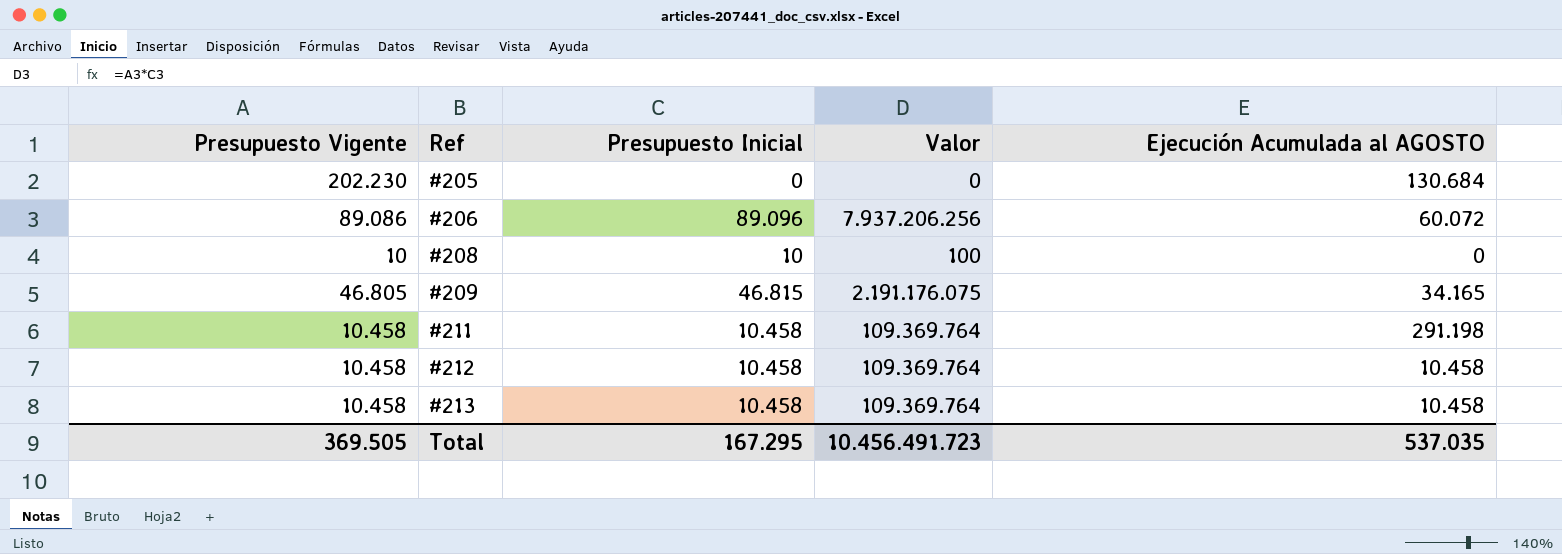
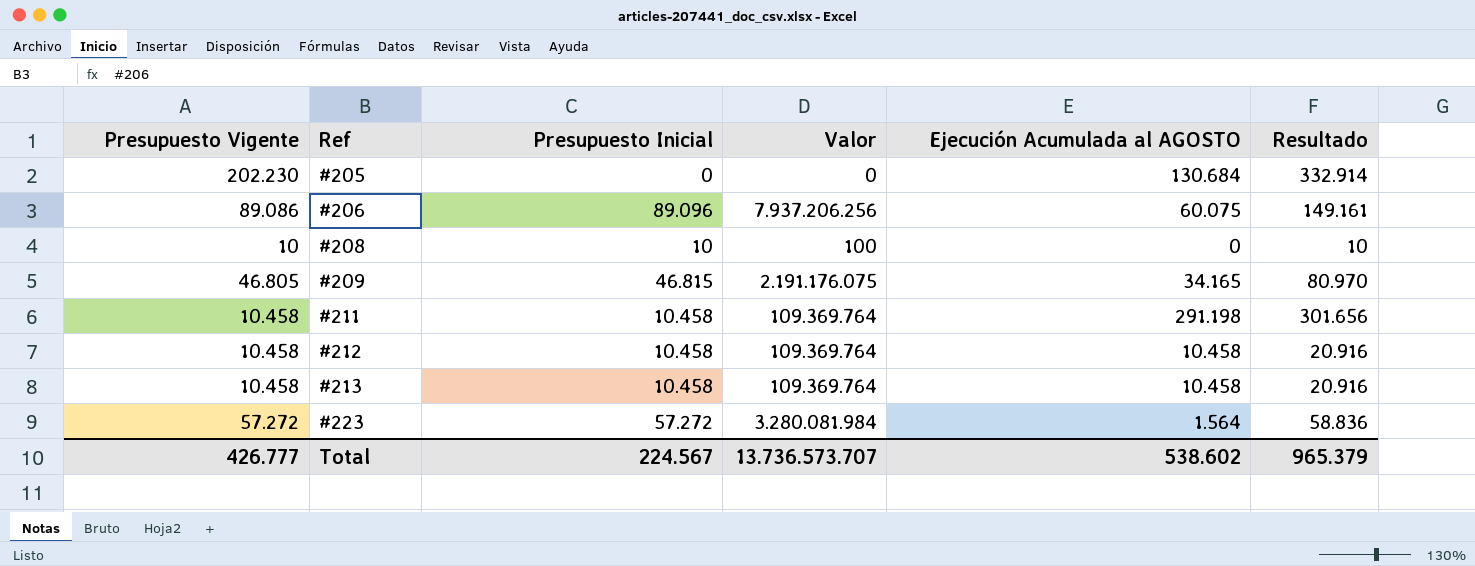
column Resultado | formula: none -> [Presupuesto Vigente] + [Ejecución Acumulada al AGOSTO]
#206 | Ejecución Acumulada al AGOSTO: 60.072 -> 60.075
row #223: none -> 57.272 | 57.272 | 3.280.081.984 | 1.564 | 58.836
Total | Presupuesto Vigente: 369.505 -> 426.777
Total | Presupuesto Inicial: 167.295 -> 224.567
Total | Valor: 10.456.491.723 -> 13.736.573.707
Total | Ejecución Acumulada al AGOSTO: 537.035 -> 538.602

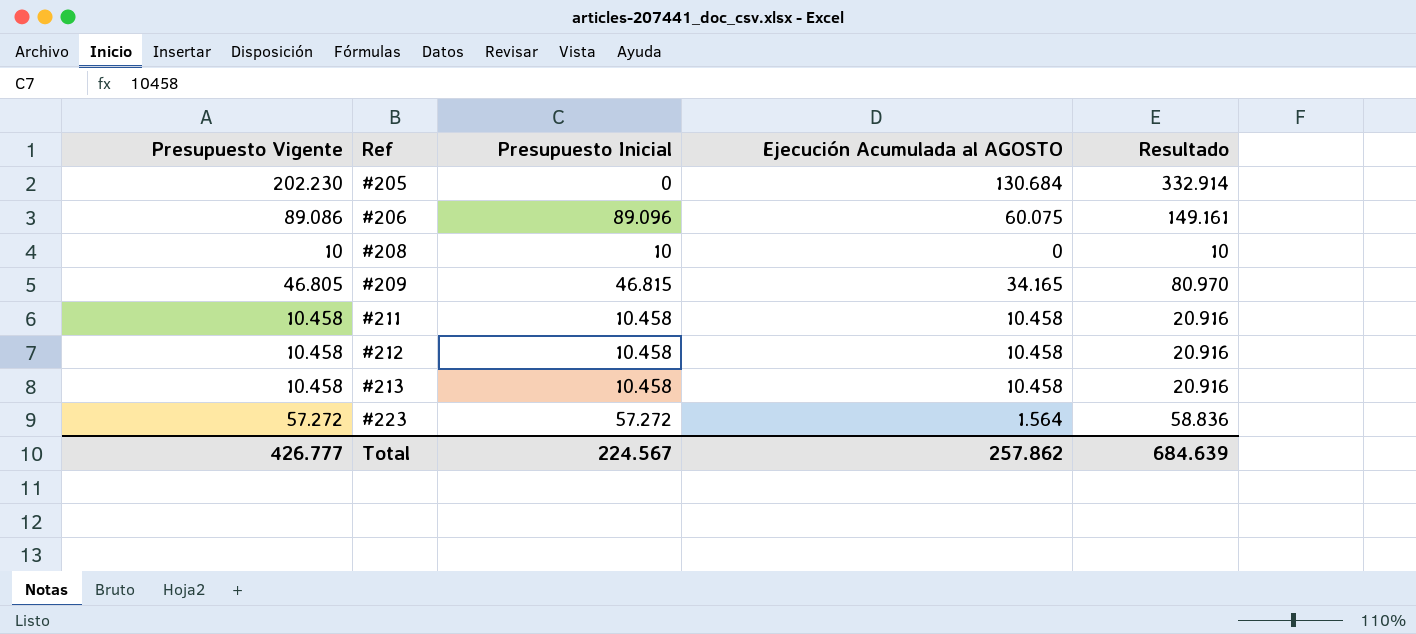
column Valor | formula: [Presupuesto Vigente] * [Presupuesto Inicial] -> none
#211 | Ejecución Acumulada al AGOSTO: 291.198 -> 10.458
#211 | Resultado: 301.656 -> 20.916
Total | Ejecución Acumulada al AGOSTO: 538.602 -> 257.862
Total | Resultado: 965.379 -> 684.639

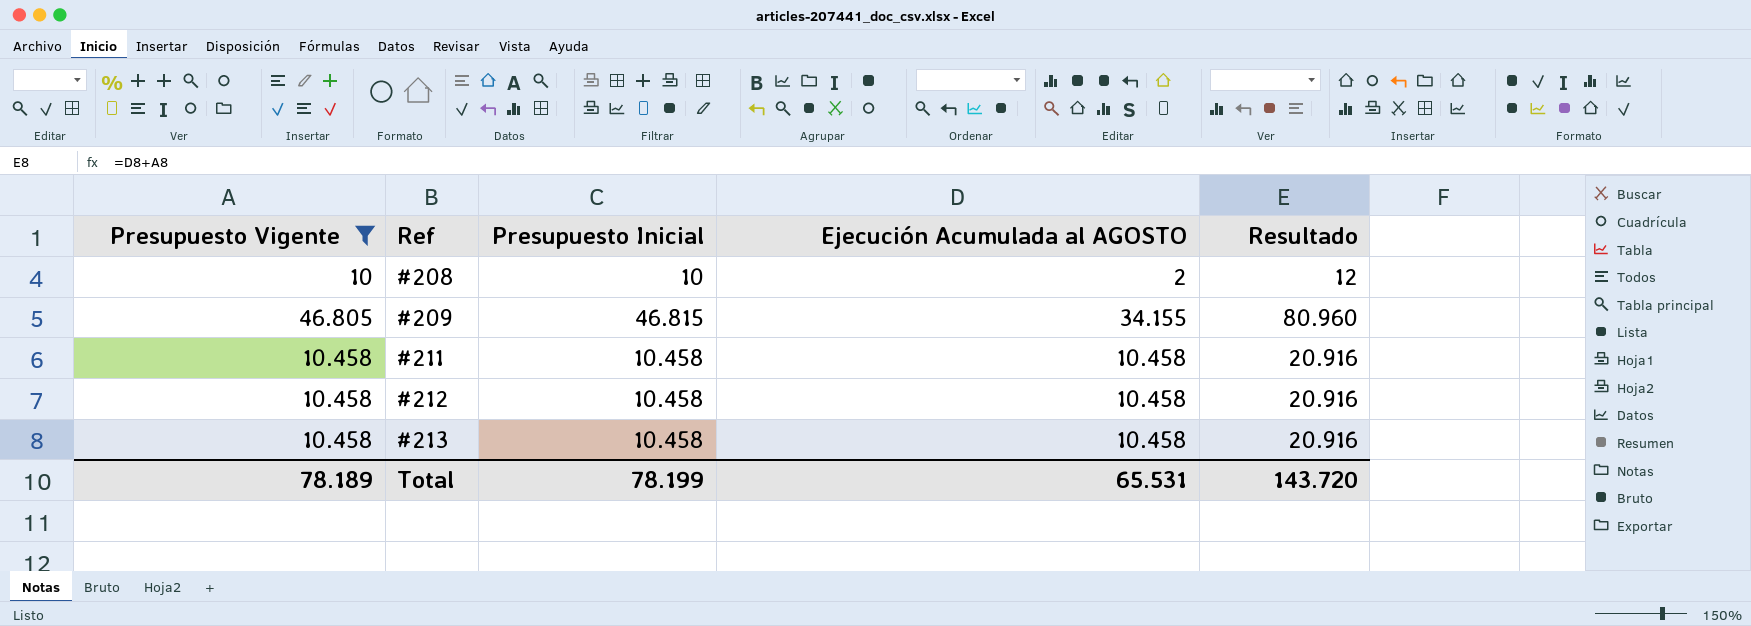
filter: none -> Presupuesto Vigente <= 46.805
#208 | Ejecución Acumulada al AGOSTO: 0 -> 2
#208 | Resultado: 10 -> 12
#209 | Ejecución Acumulada al AGOSTO: 34.165 -> 34.155
#209 | Resultado: 80.970 -> 80.960
Total | Presupuesto Vigente: 426.777 -> 78.189
Total | Presupuesto Inicial: 224.567 -> 78.199
Total | Ejecución Acumulada al AGOSTO: 257.862 -> 65.531
Total | Resultado: 684.639 -> 143.720

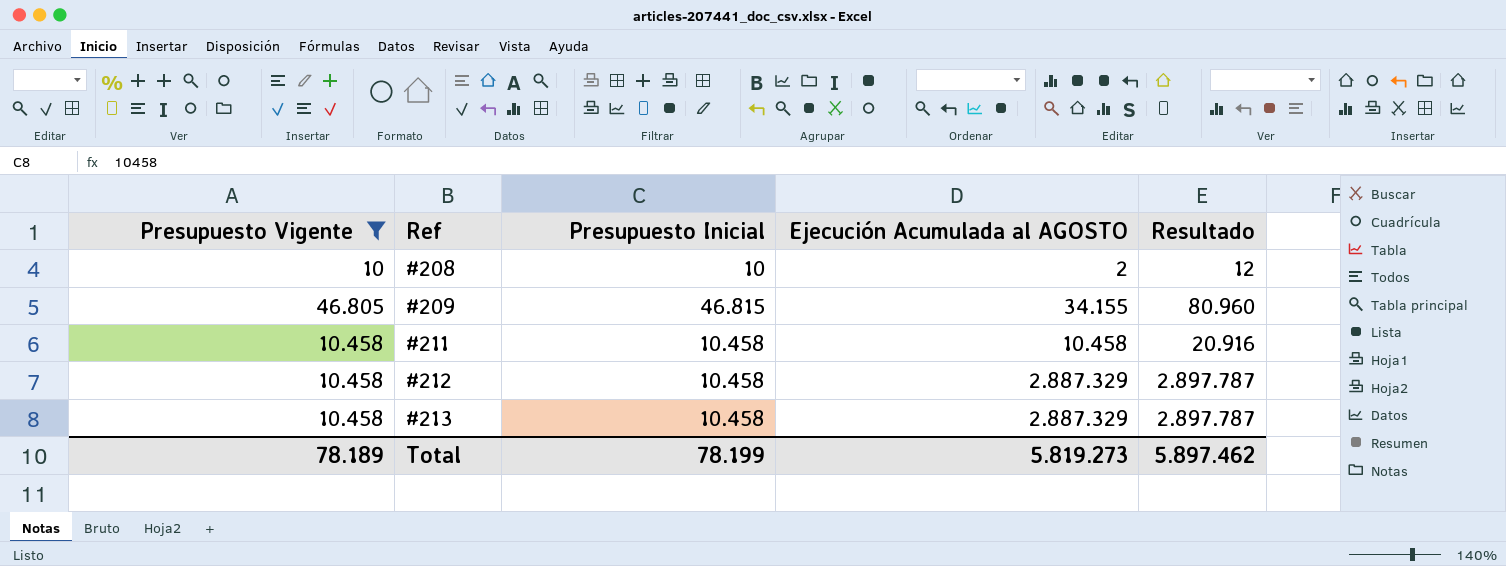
#212 | Ejecución Acumulada al AGOSTO: 10.458 -> 2.887.329
#212 | Resultado: 20.916 -> 2.897.787
#213 | Ejecución Acumulada al AGOSTO: 10.458 -> 2.887.329
#213 | Resultado: 20.916 -> 2.897.787
Total | Ejecución Acumulada al AGOSTO: 65.531 -> 5.819.273
Total | Resultado: 143.720 -> 5.897.462

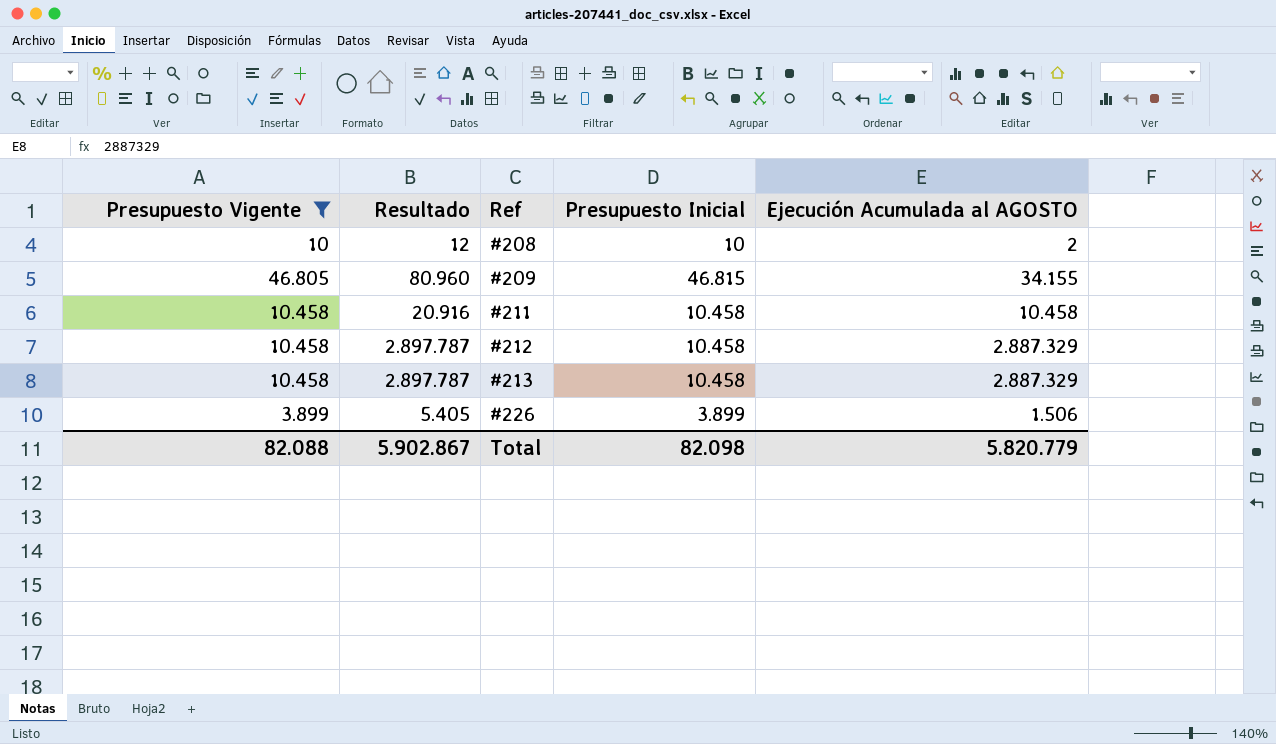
column Resultado | position: 5 -> 2
row #226: none -> 3.899 | 5.405 | 3.899 | 1.506
Total | Presupuesto Vigente: 78.189 -> 82.088
Total | Resultado: 5.897.462 -> 5.902.867
Total | Presupuesto Inicial: 78.199 -> 82.098
Total | Ejecución Acumulada al AGOSTO: 5.819.273 -> 5.820.779

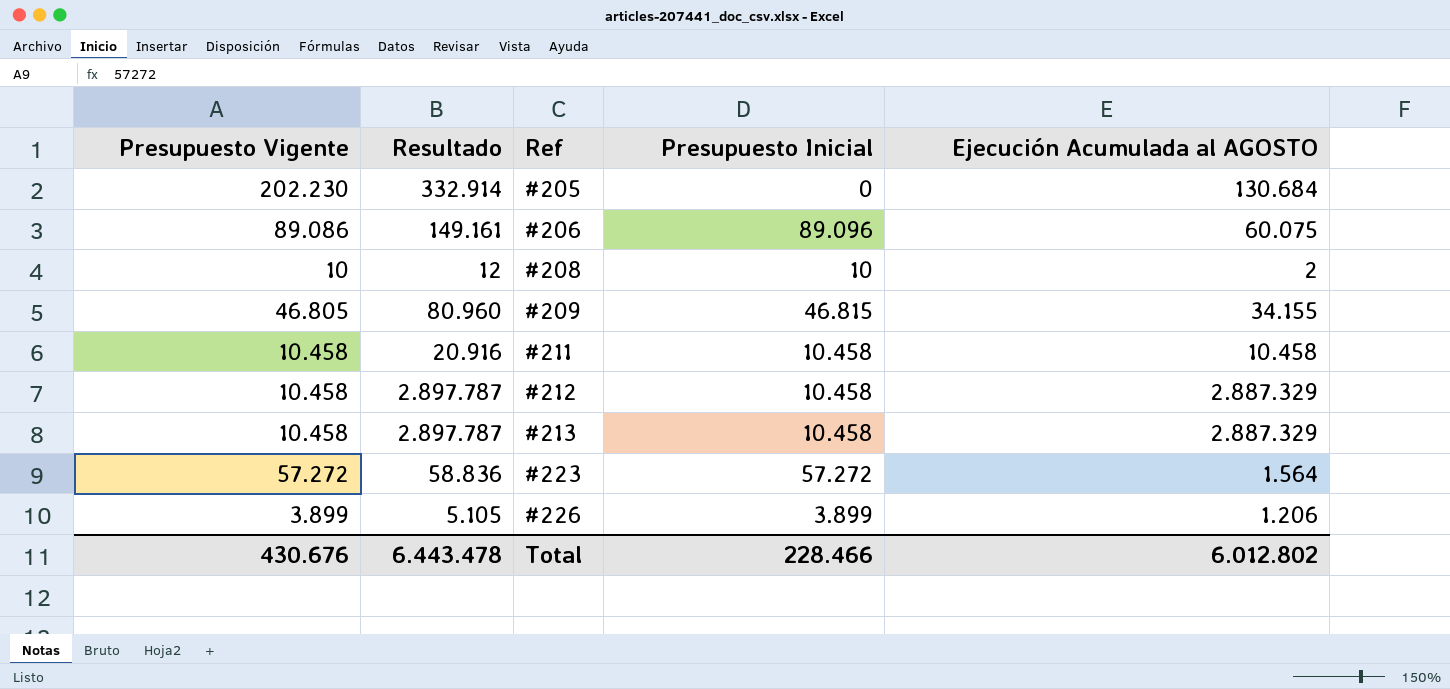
filter: Presupuesto Vigente <= 46.805 -> none
#226 | Resultado: 5.405 -> 5.105
#226 | Ejecución Acumulada al AGOSTO: 1.506 -> 1.206
Total | Presupuesto Vigente: 82.088 -> 430.676
Total | Resultado: 5.902.867 -> 6.443.478
Total | Presupuesto Inicial: 82.098 -> 228.466
Total | Ejecución Acumulada al AGOSTO: 5.820.779 -> 6.012.802

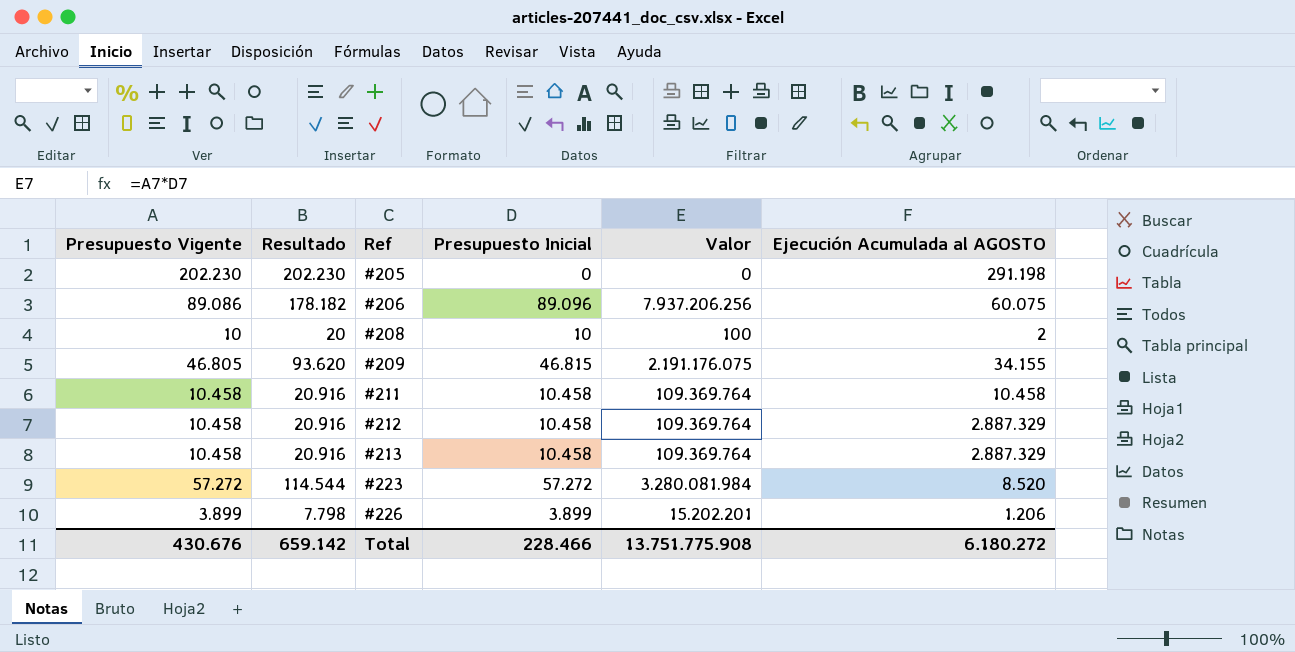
column Resultado | formula: [Presupuesto Vigente] + [Ejecución Acumulada al AGOSTO] -> [Presupuesto Vigente] + [Presupuesto Inicial]
column Valor | formula: none -> [Presupuesto Vigente] * [Presupuesto Inicial]
#205 | Ejecución Acumulada al AGOSTO: 130.684 -> 291.198
#223 | Ejecución Acumulada al AGOSTO: 1.564 -> 8.520
Total | Resultado: 6.443.478 -> 659.142
Total | Ejecución Acumulada al AGOSTO: 6.012.802 -> 6.180.272

